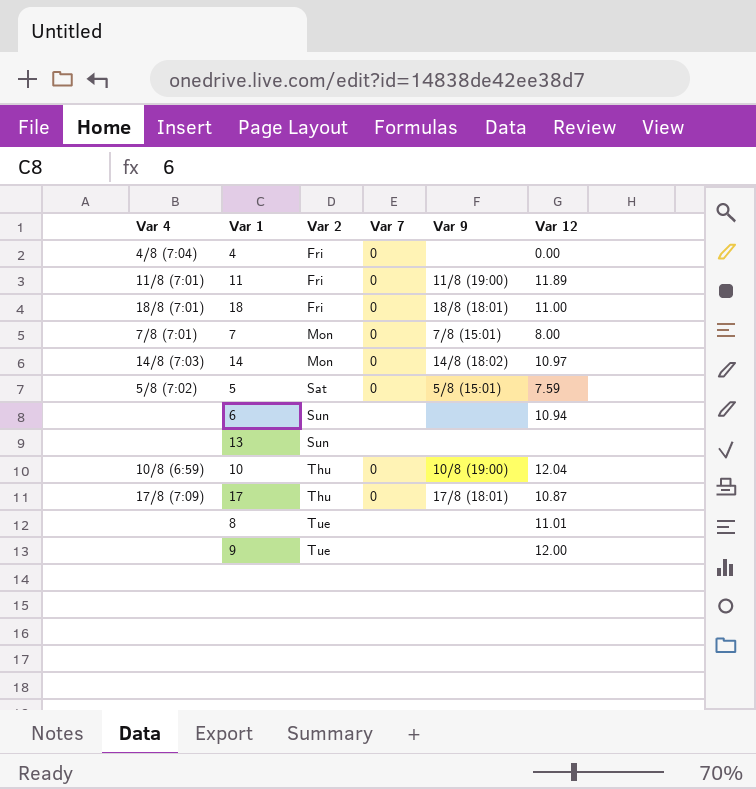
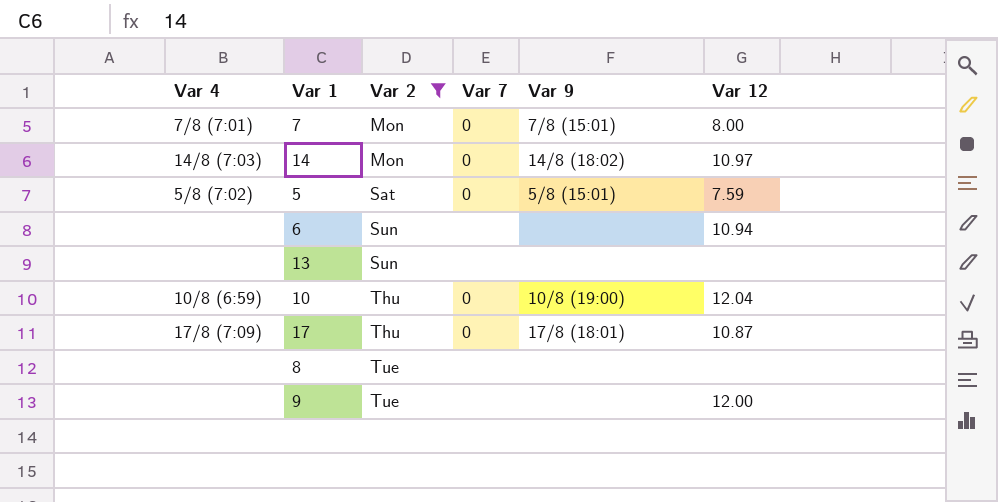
filter: none -> Var 2 != Fri
8 | Var 12: 11.01 -> none

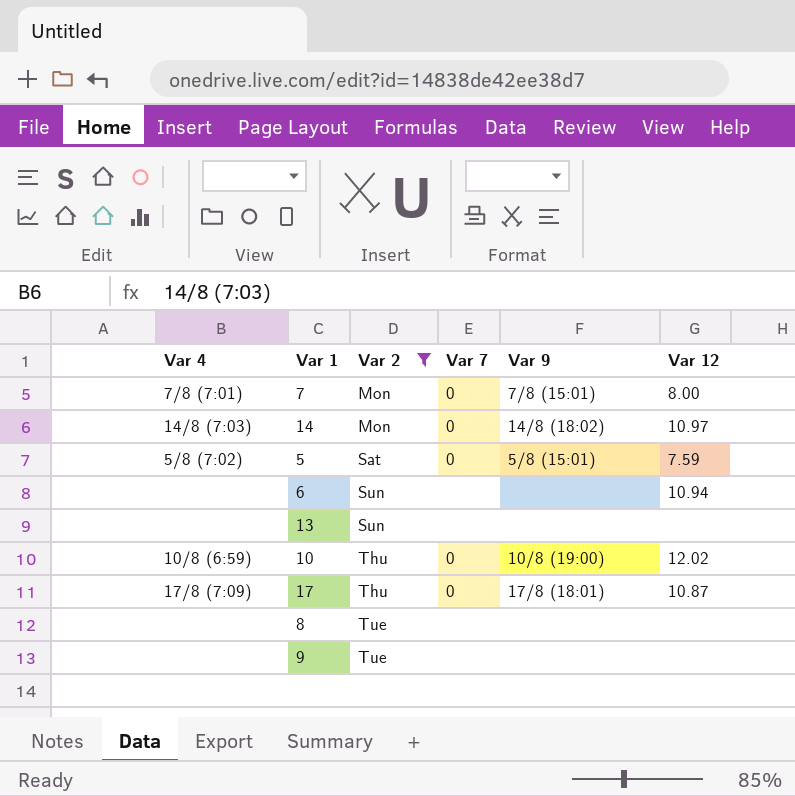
10 | Var 12: 12.04 -> 12.02
9 | Var 12: 12.00 -> none

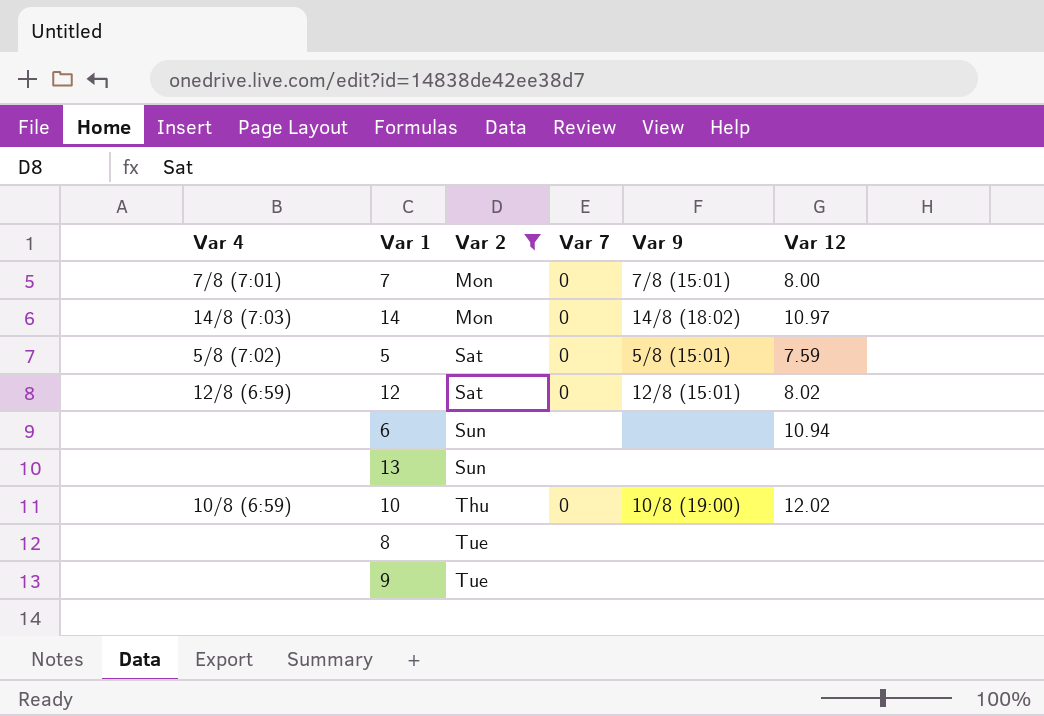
row 17: 17/8 (7:09) | Thu | 0 | 17/8 (18:01) | 10.87 -> none
row 12: none -> 12/8 (6:59) | Sat | 0 | 12/8 (15:01) | 8.02

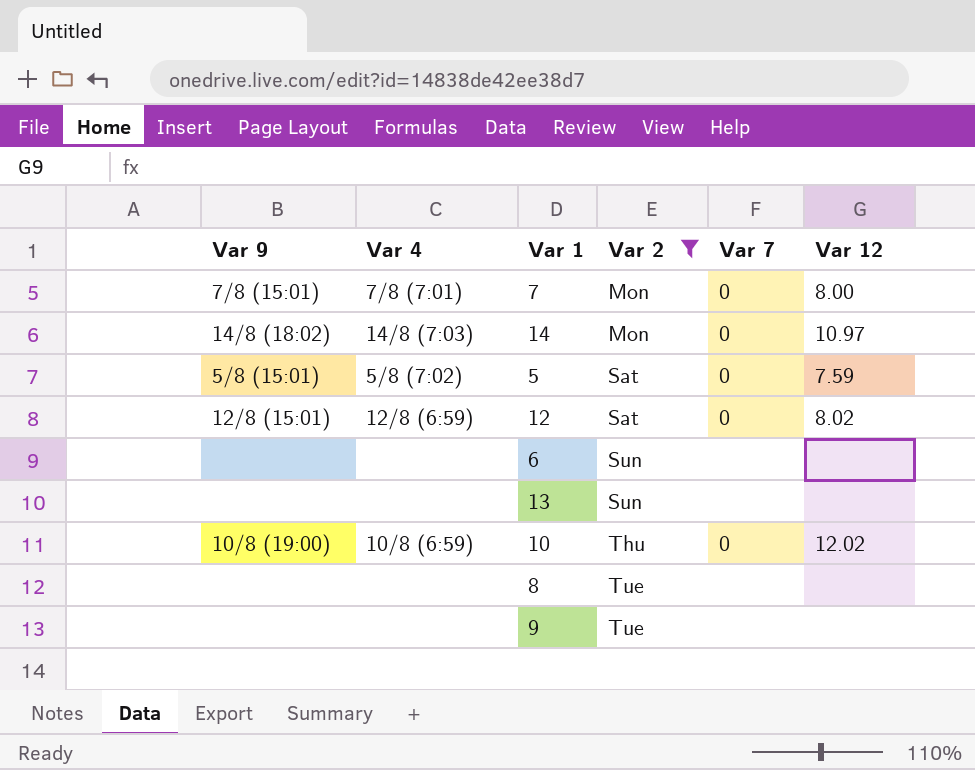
column Var 9 | position: 5 -> 1
6 | Var 12: 10.94 -> none

